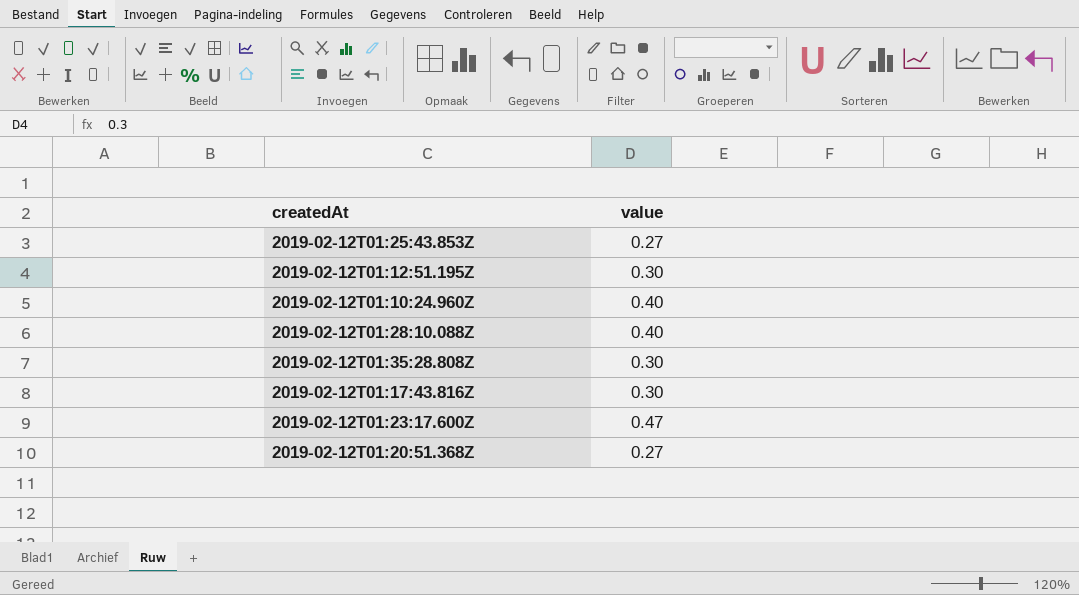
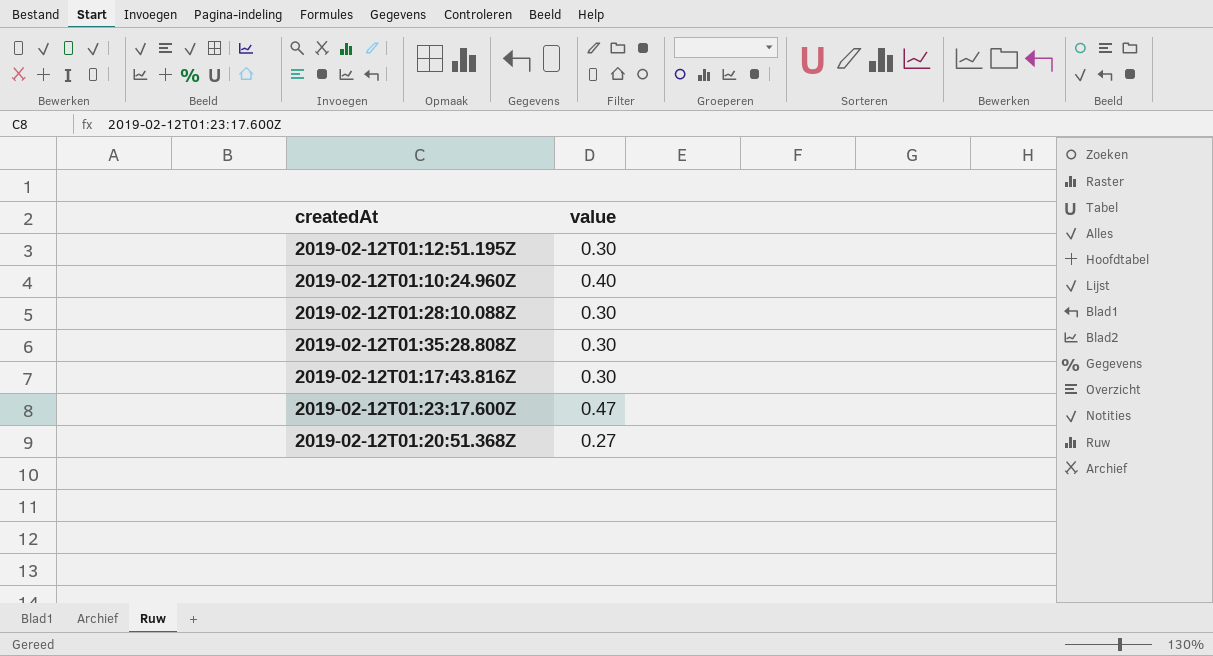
row 2019-02-12T01:25:43.853Z: 0.27 -> none
2019-02-12T01:28:10.088Z | value: 0.40 -> 0.30

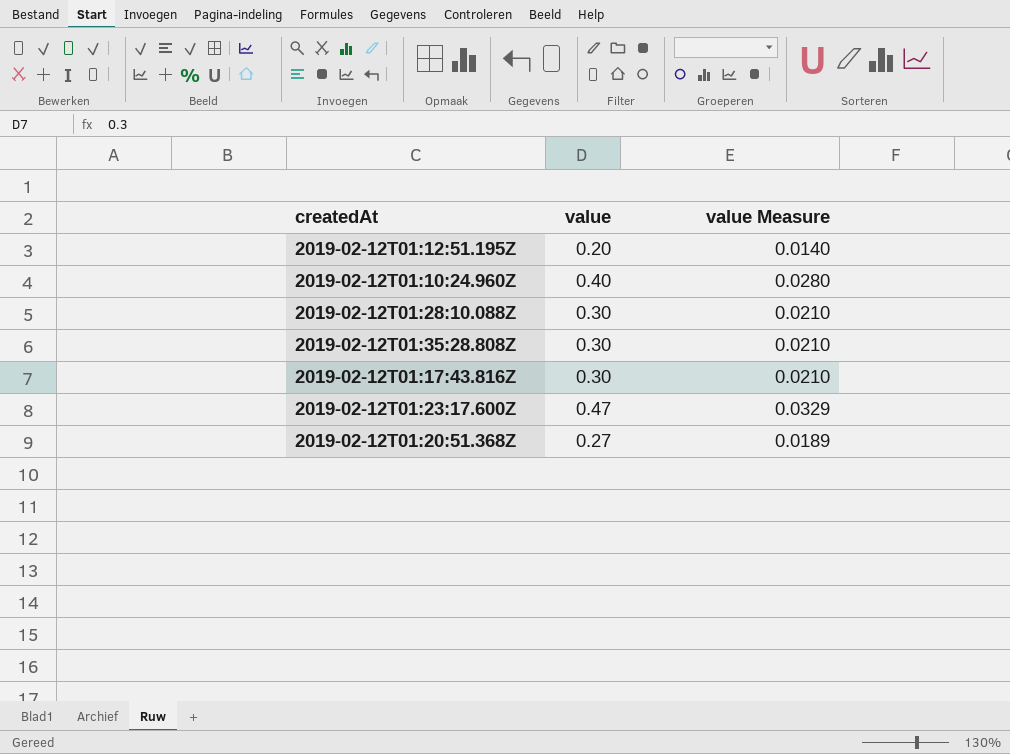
column value Measure | formula: none -> [value] * 0.07
2019-02-12T01:12:51.195Z | value: 0.30 -> 0.20

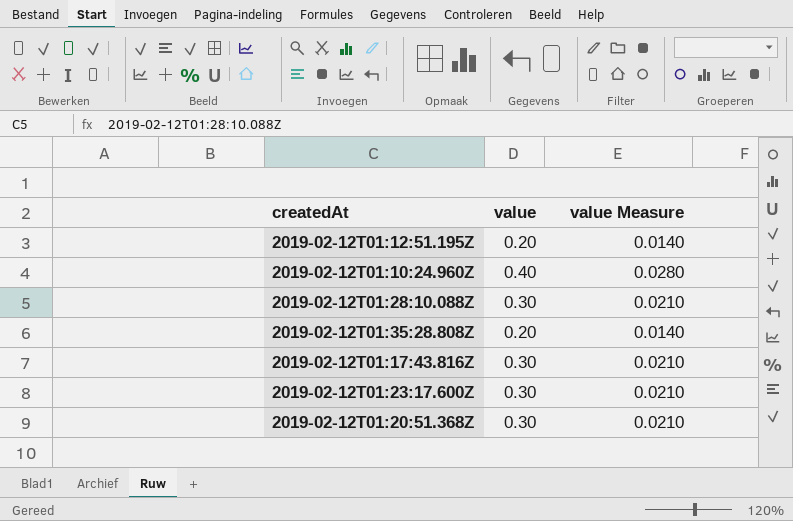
2019-02-12T01:35:28.808Z | value: 0.30 -> 0.20
2019-02-12T01:35:28.808Z | value Measure: 0.0210 -> 0.0140
2019-02-12T01:23:17.600Z | value: 0.47 -> 0.30
2019-02-12T01:23:17.600Z | value Measure: 0.0329 -> 0.0210
2019-02-12T01:20:51.368Z | value: 0.27 -> 0.30
2019-02-12T01:20:51.368Z | value Measure: 0.0189 -> 0.0210

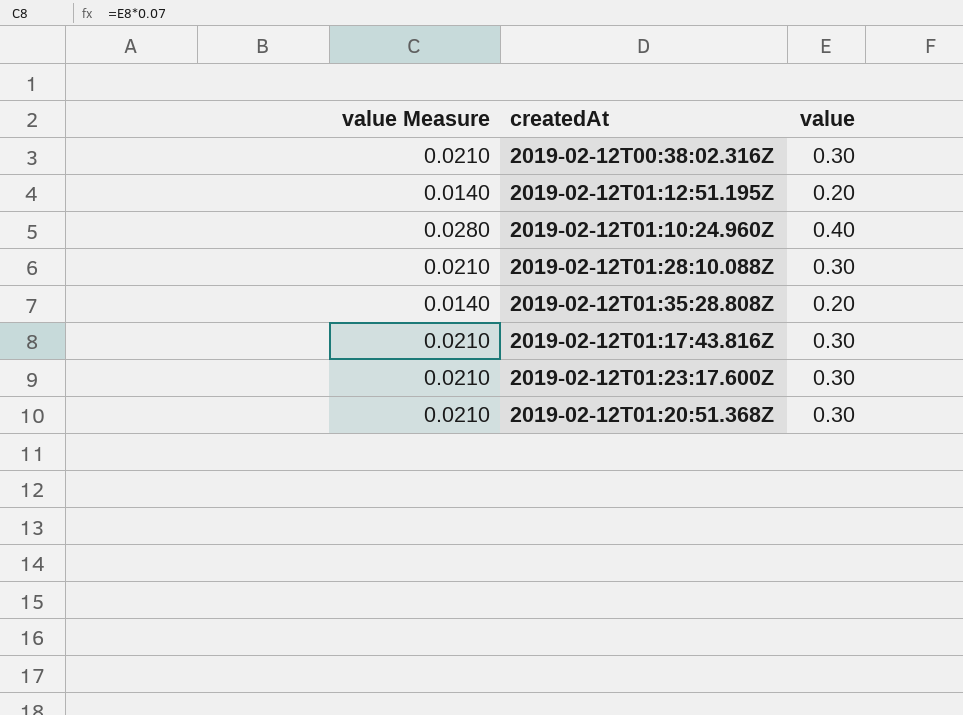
column value Measure | position: 3 -> 1
row 2019-02-12T00:38:02.316Z: none -> 0.0210 | 0.30

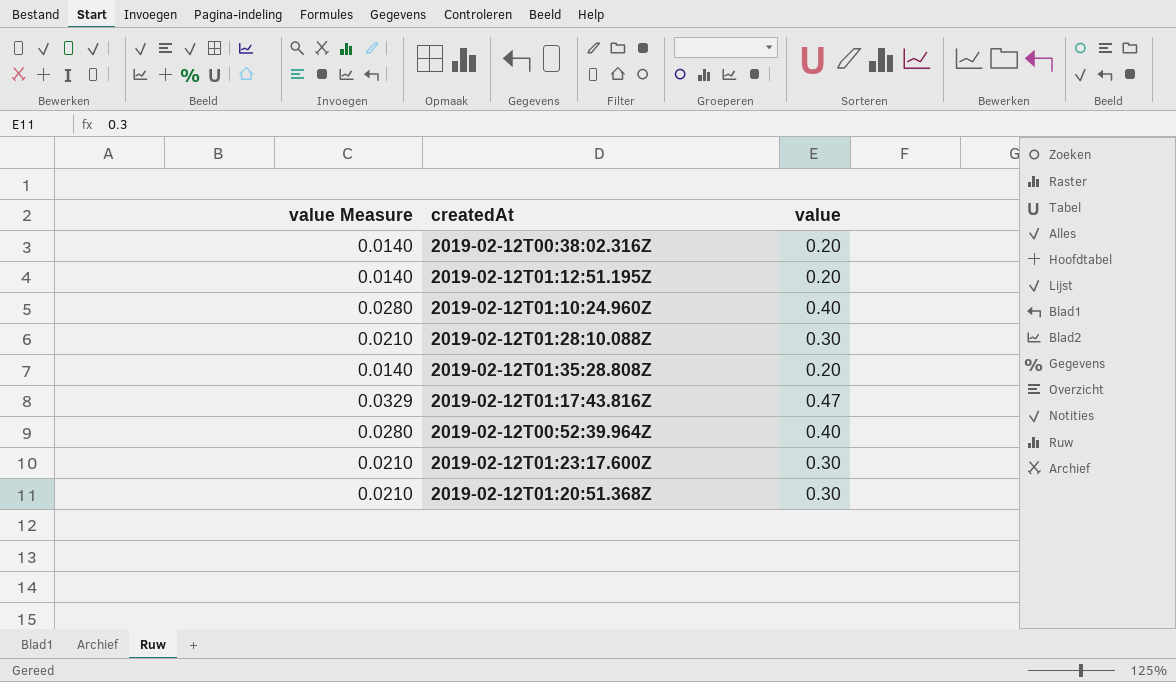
2019-02-12T00:38:02.316Z | value Measure: 0.0210 -> 0.0140
2019-02-12T00:38:02.316Z | value: 0.30 -> 0.20
2019-02-12T01:17:43.816Z | value Measure: 0.0210 -> 0.0329
2019-02-12T01:17:43.816Z | value: 0.30 -> 0.47
row 2019-02-12T00:52:39.964Z: none -> 0.0280 | 0.40

